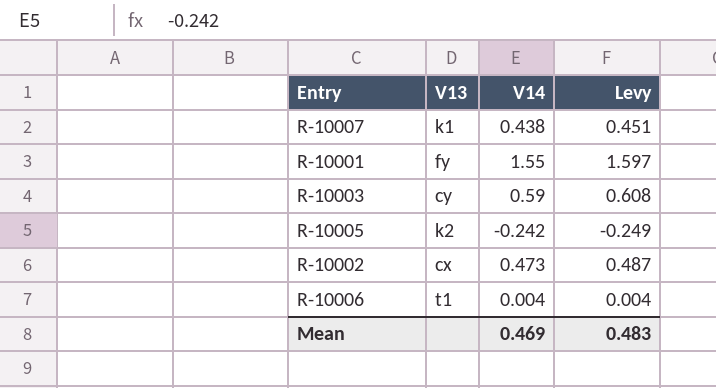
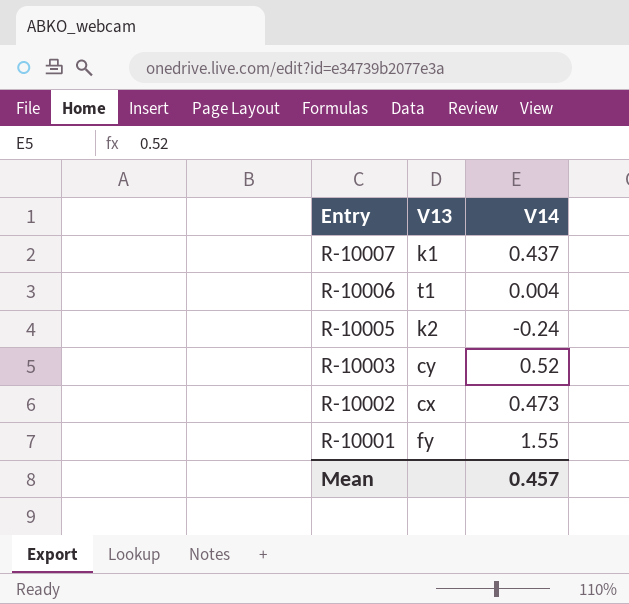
row order: none -> Entry descending
column Levy | formula: [V14] * 1.03 -> none
R-10007 | V14: 0.438 -> 0.437
R-10005 | V14: -0.242 -> -0.24
R-10003 | V14: 0.59 -> 0.52
Mean | V14: 0.469 -> 0.457

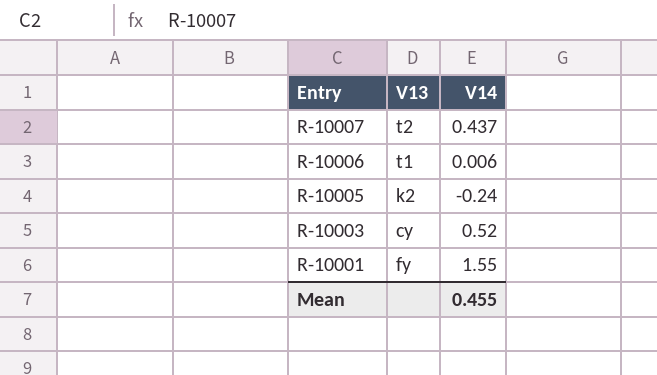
row R-10002: cx | 0.473 -> none
R-10007 | V13: k1 -> t2
R-10006 | V14: 0.004 -> 0.006
Mean | V14: 0.457 -> 0.455

